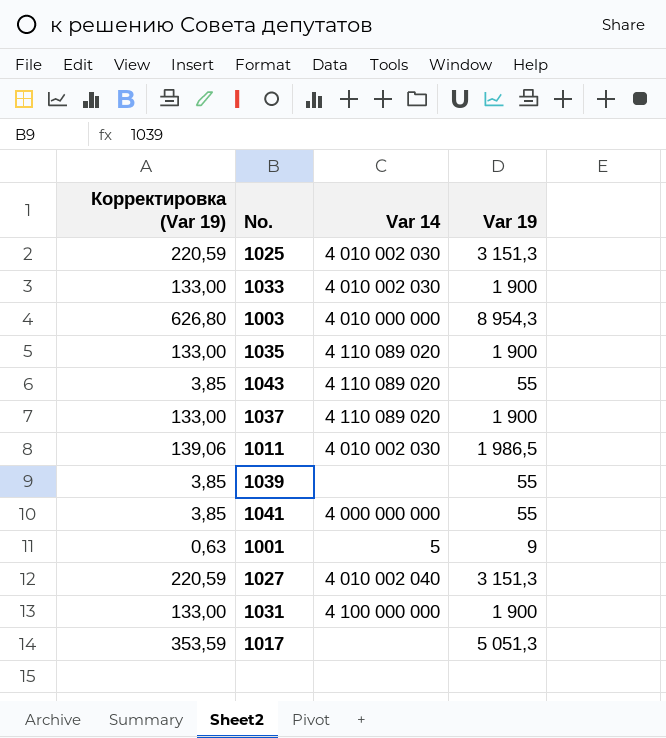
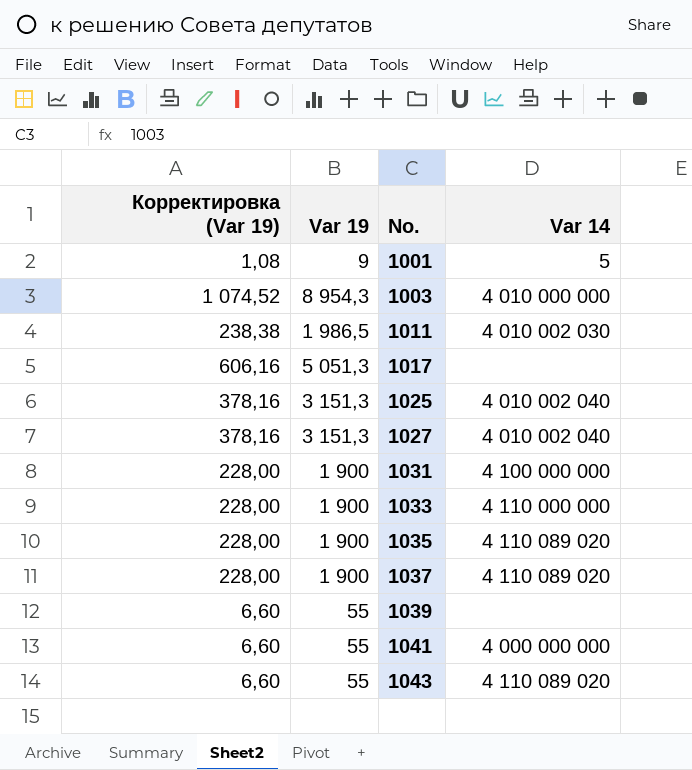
row order: none -> No. ascending
column Корректировка (Var 19) | formula: [Var 19] * 0,07 -> [Var 19] * 0,12
column Var 19 | position: 4 -> 2
1025 | Var 14: 4 010 002 030 -> 4 010 002 040
1033 | Var 14: 4 010 002 030 -> 4 110 000 000

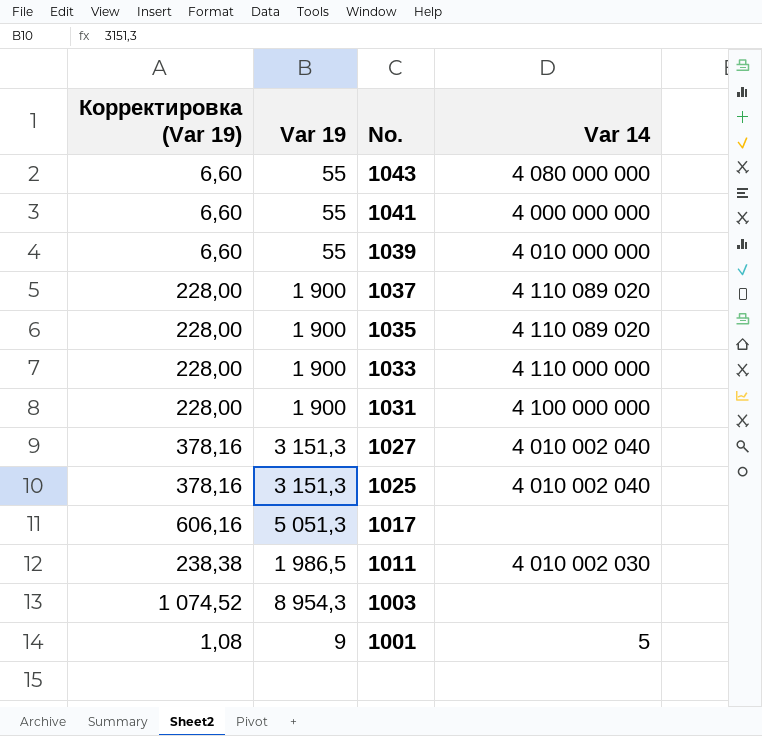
row order: No. ascending -> No. descending
1043 | Var 14: 4 110 089 020 -> 4 080 000 000
1039 | Var 14: none -> 4 010 000 000
1003 | Var 14: 4 010 000 000 -> none

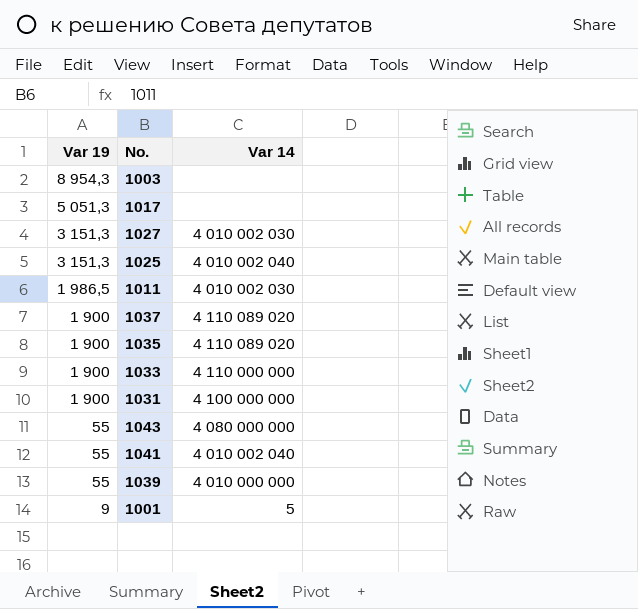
row order: No. descending -> Var 19 descending
column Корректировка (Var 19) | formula: [Var 19] * 0,12 -> none
1027 | Var 14: 4 010 002 040 -> 4 010 002 030
1041 | Var 14: 4 000 000 000 -> 4 010 002 040

